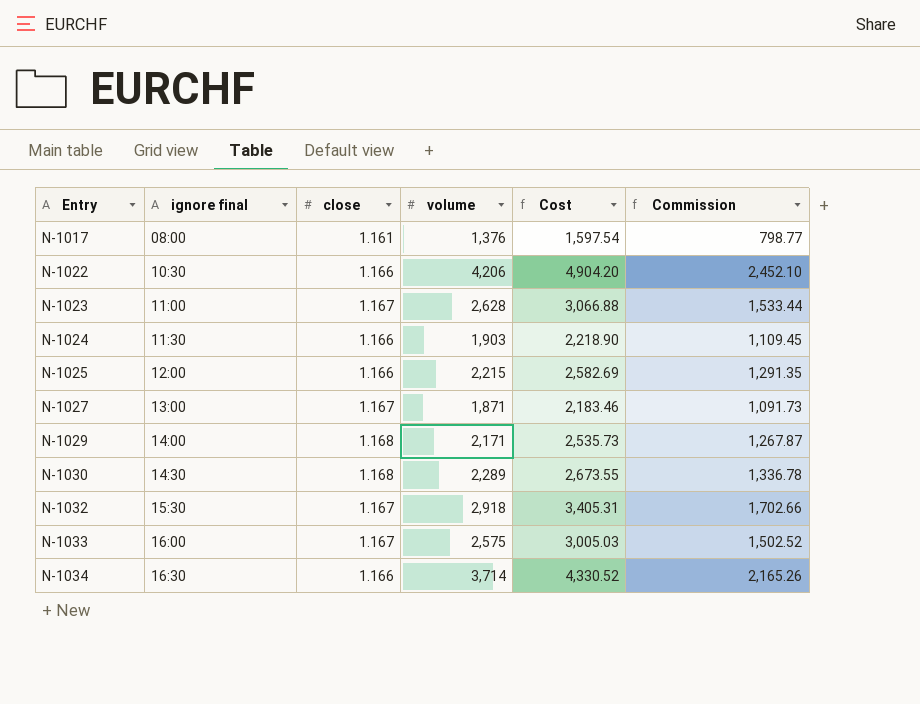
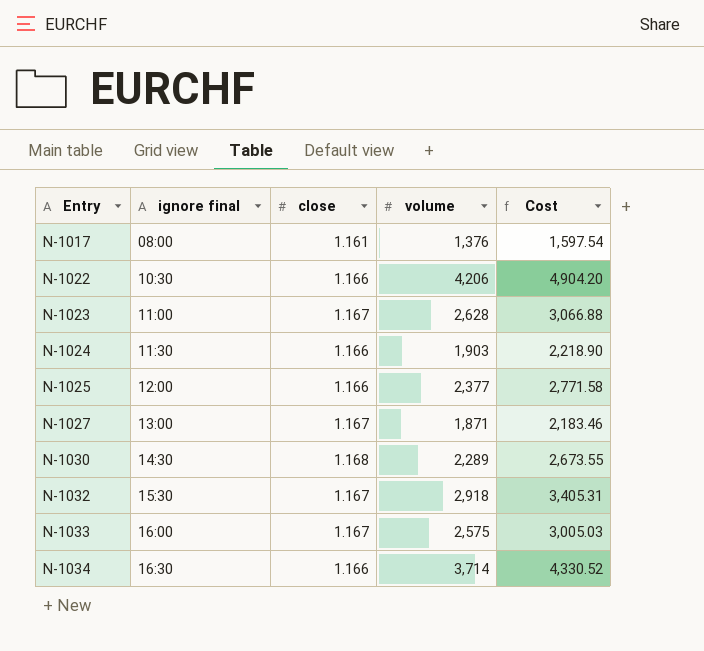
column Commission | formula: [Cost] * 0.5 -> none
row N-1029: 14:00 | 1.168 | 2,171 | 2,535.73 | 1,267.87 -> none
N-1025 | volume: 2,215 -> 2,377
N-1025 | Cost: 2,582.69 -> 2,771.58

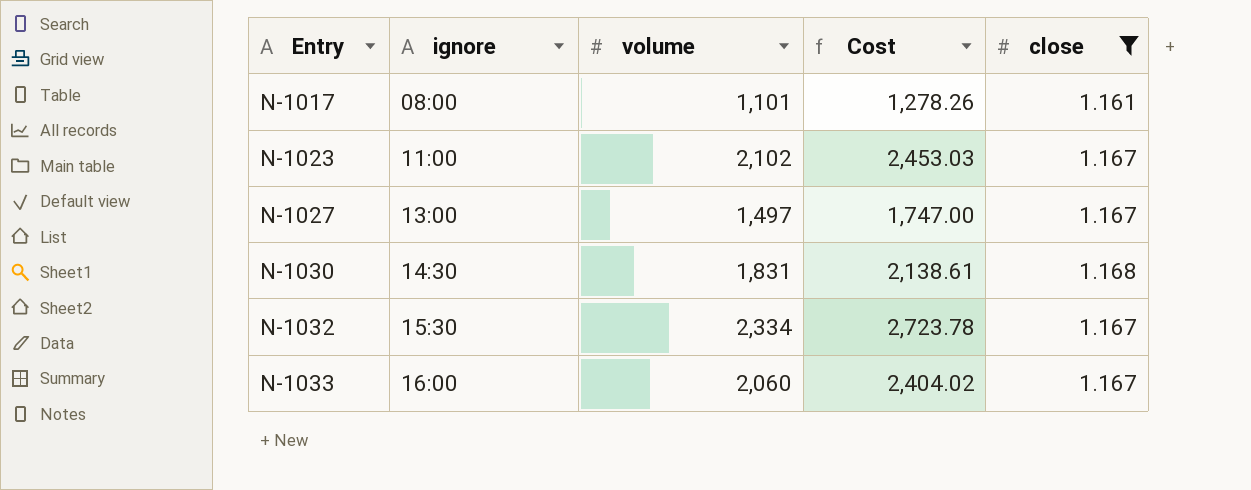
filter: none -> close != 1.166
column name: ignore final -> ignore
column close | position: 3 -> 5
N-1017 | volume: 1,376 -> 1,101
N-1017 | Cost: 1,597.54 -> 1,278.26
N-1023 | volume: 2,628 -> 2,102
N-1023 | Cost: 3,066.88 -> 2,453.03
N-1027 | volume: 1,871 -> 1,497
N-1027 | Cost: 2,183.46 -> 1,747.00
N-1030 | volume: 2,289 -> 1,831
N-1030 | Cost: 2,673.55 -> 2,138.61
N-1032 | volume: 2,918 -> 2,334
N-1032 | Cost: 3,405.31 -> 2,723.78
N-1033 | volume: 2,575 -> 2,060
N-1033 | Cost: 3,005.03 -> 2,404.02

